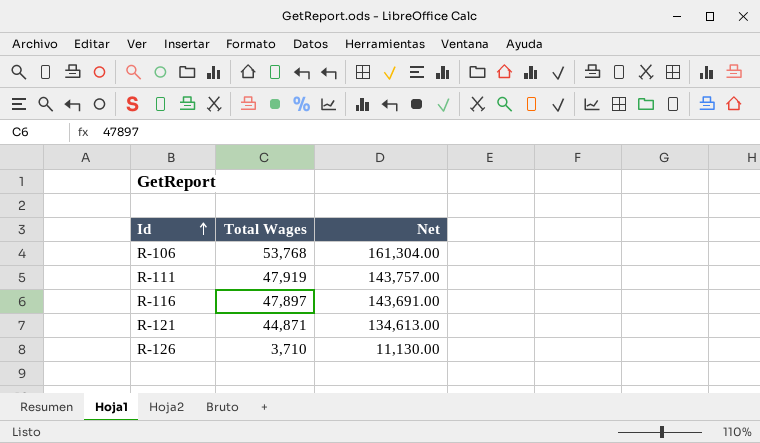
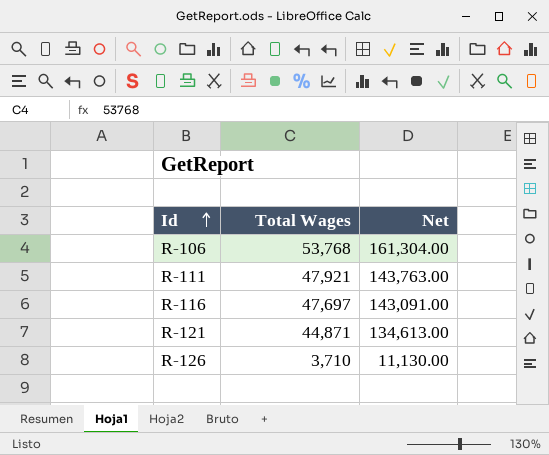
R-111 | Total Wages: 47,919 -> 47,921
R-111 | Net: 143,757.00 -> 143,763.00
R-116 | Total Wages: 47,897 -> 47,697
R-116 | Net: 143,691.00 -> 143,091.00

